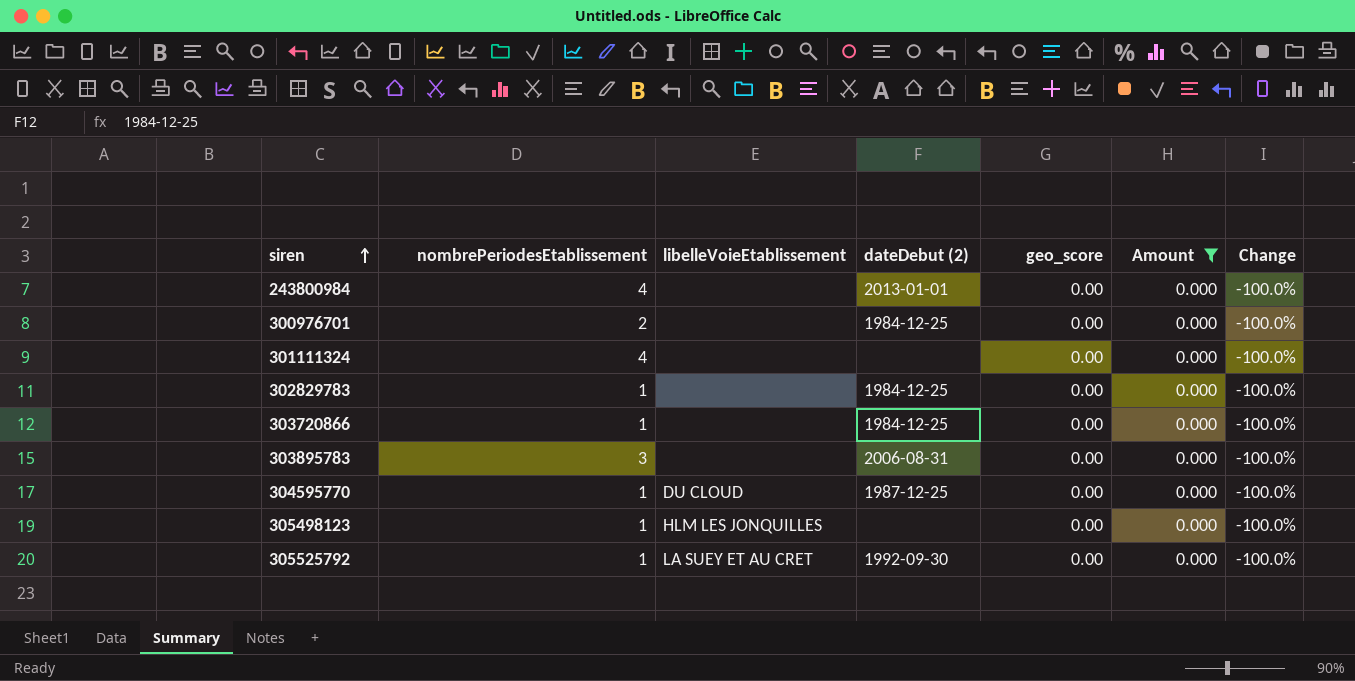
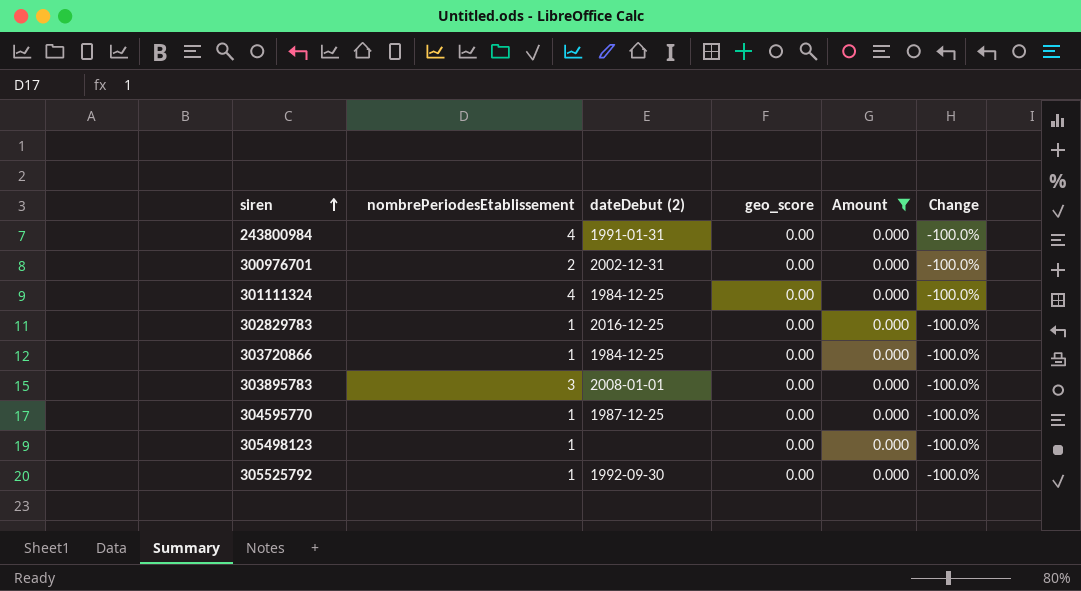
column libelleVoieEtablissement | position: 3 -> none
243800984 | dateDebut (2): 2013-01-01 -> 1991-01-31
300976701 | dateDebut (2): 1984-12-25 -> 2002-12-31
301111324 | dateDebut (2): none -> 1984-12-25
302829783 | dateDebut (2): 1984-12-25 -> 2016-12-25
303895783 | dateDebut (2): 2006-08-31 -> 2008-01-01

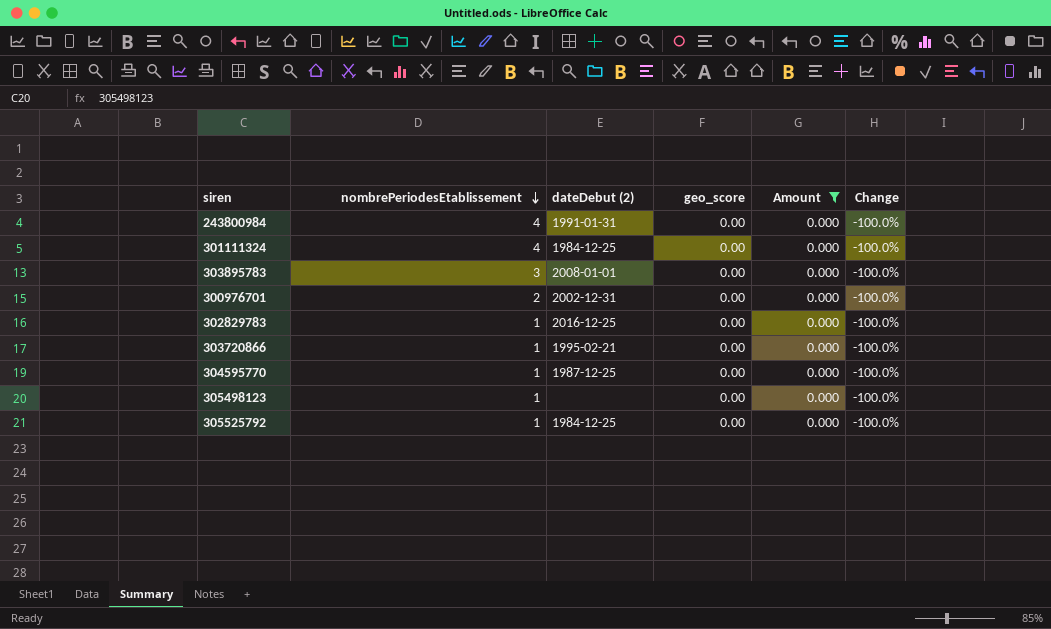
row order: siren ascending -> nombrePeriodesEtablissement descending
303720866 | dateDebut (2): 1984-12-25 -> 1995-02-21
305525792 | dateDebut (2): 1992-09-30 -> 1984-12-25

